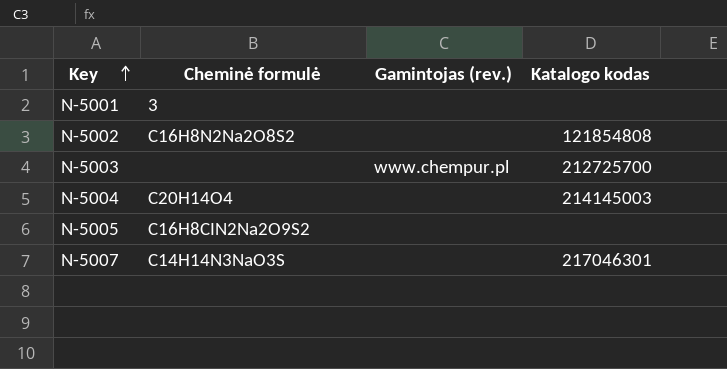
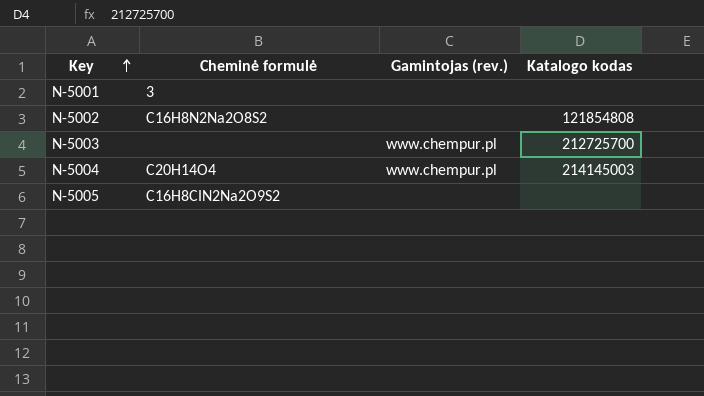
row N-5007: C14H14N3NaO3S | none | 217046301 -> none
N-5004 | Gamintojas (rev.): none -> www.chempur.pl

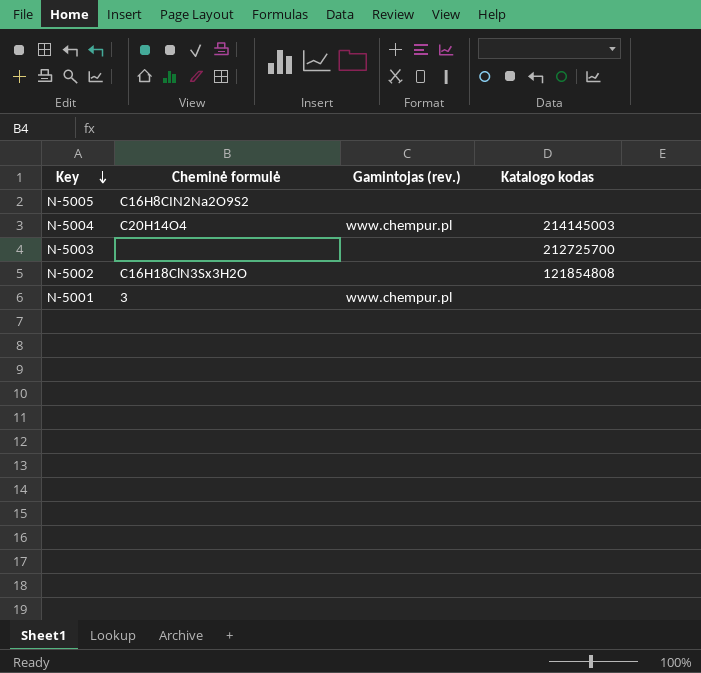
row order: Key ascending -> Key descending
N-5003 | Gamintojas (rev.): www.chempur.pl -> none
N-5002 | Cheminė formulė: C16H8N2Na2O8S2 -> C16H18ClN3Sx3H2O
N-5001 | Gamintojas (rev.): none -> www.chempur.pl

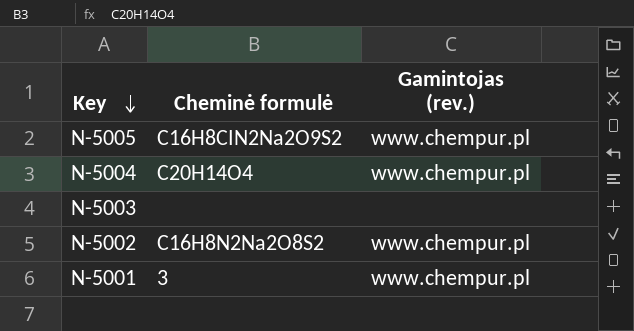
column Katalogo kodas | position: 4 -> none
N-5005 | Gamintojas (rev.): none -> www.chempur.pl
N-5002 | Cheminė formulė: C16H18ClN3Sx3H2O -> C16H8N2Na2O8S2
N-5002 | Gamintojas (rev.): none -> www.chempur.pl

